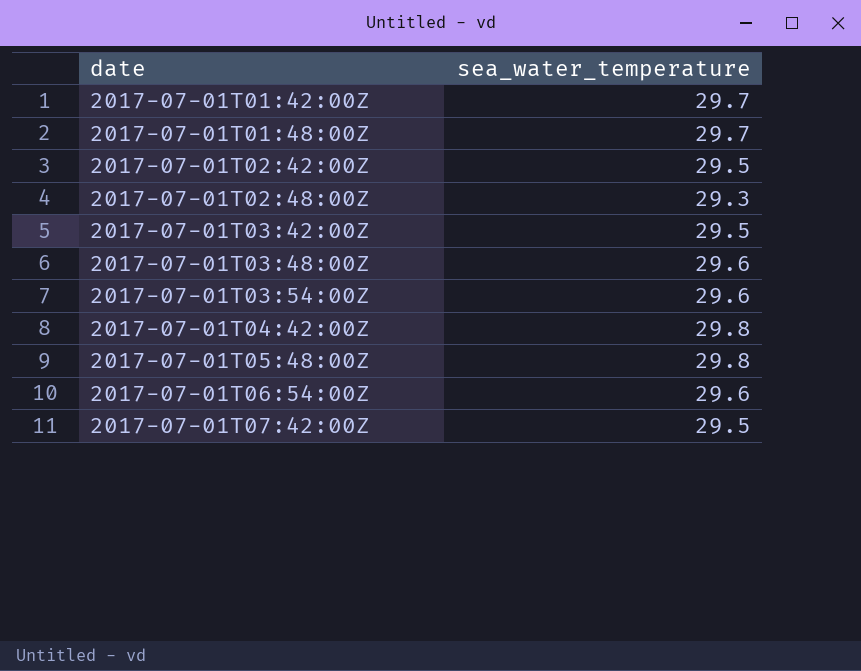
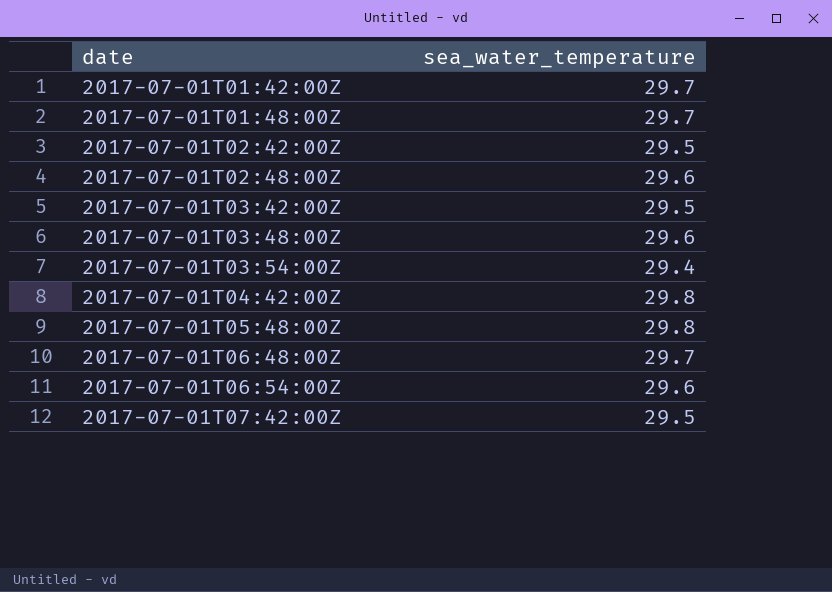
2017-07-01T02:48:00Z | sea_water_temperature: 29.3 -> 29.6
2017-07-01T03:54:00Z | sea_water_temperature: 29.6 -> 29.4
row 2017-07-01T06:48:00Z: none -> 29.7

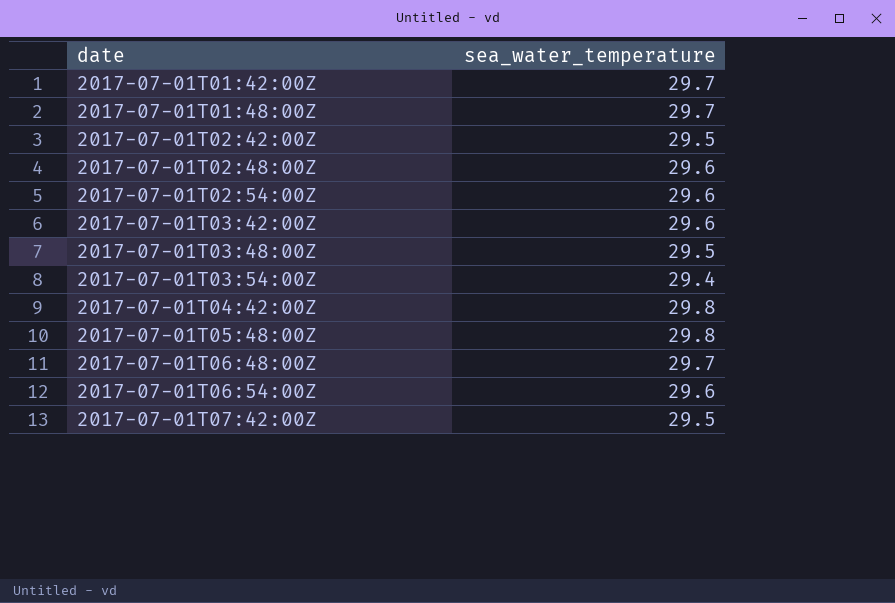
row 2017-07-01T02:54:00Z: none -> 29.6
2017-07-01T03:42:00Z | sea_water_temperature: 29.5 -> 29.6
2017-07-01T03:48:00Z | sea_water_temperature: 29.6 -> 29.5

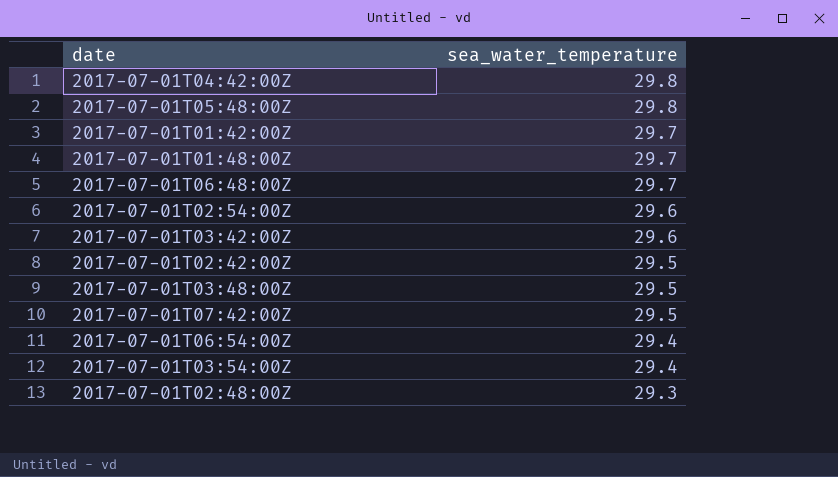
row order: date ascending -> sea_water_temperature descending
2017-07-01T06:54:00Z | sea_water_temperature: 29.6 -> 29.4
2017-07-01T02:48:00Z | sea_water_temperature: 29.6 -> 29.3

